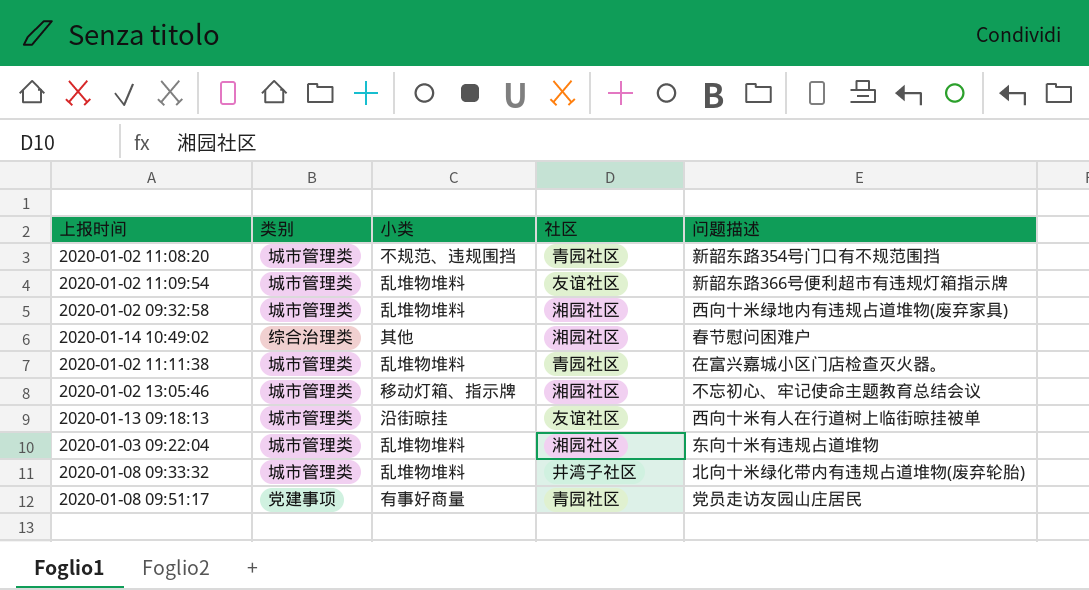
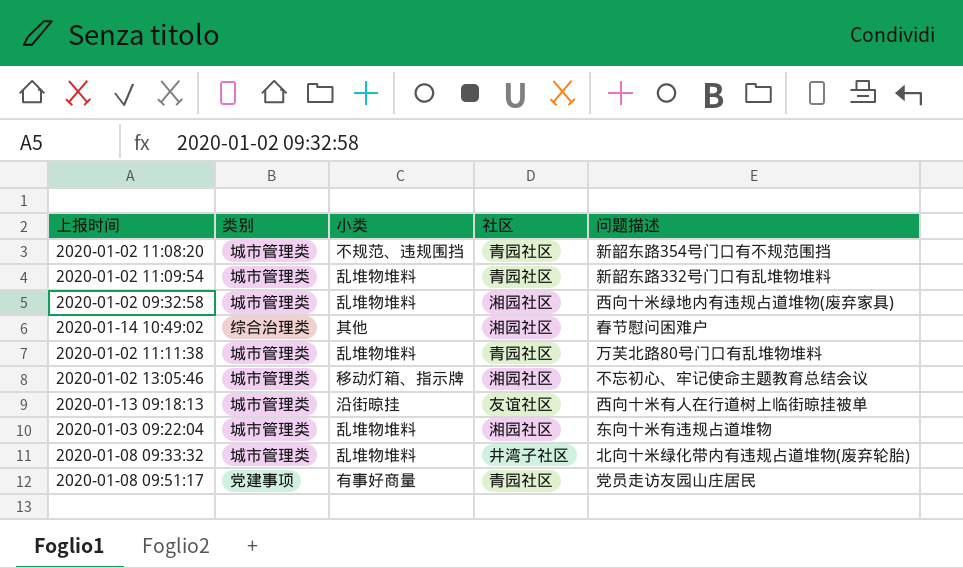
2020-01-02 11:09:54 | 社区: 友谊社区 -> 青园社区
2020-01-02 11:09:54 | 问题描述: 新韶东路366号便利超市有违规灯箱指示牌 -> 新韶东路332号门口有乱堆物堆料
2020-01-02 11:11:38 | 问题描述: 在富兴嘉城小区门店检查灭火器。 -> 万芙北路80号门口有乱堆物堆料

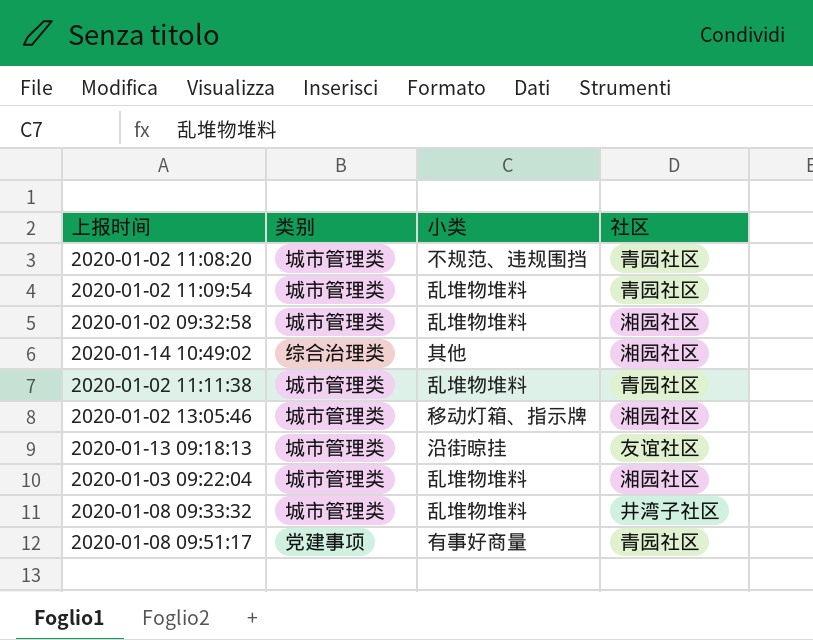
column 问题描述 | position: 5 -> none

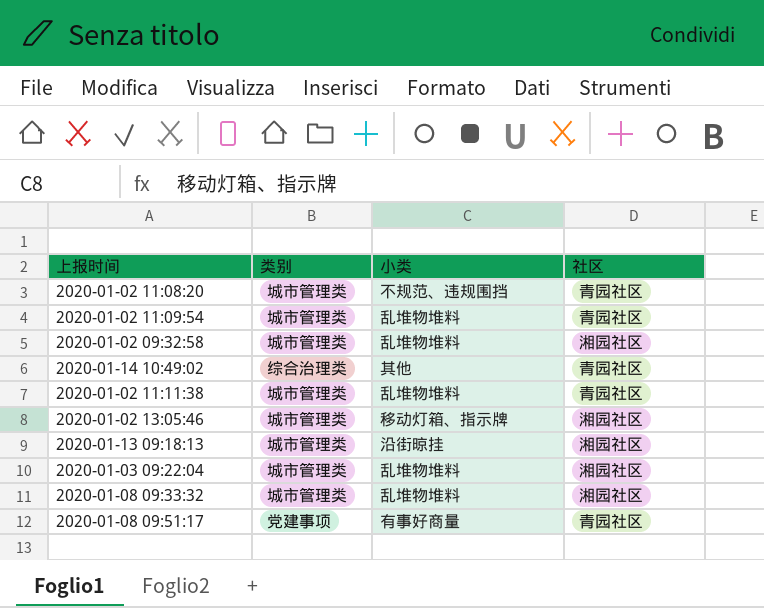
2020-01-14 10:49:02 | 社区: 湘园社区 -> 青园社区
2020-01-13 09:18:13 | 社区: 友谊社区 -> 湘园社区
2020-01-08 09:33:32 | 社区: 井湾子社区 -> 湘园社区

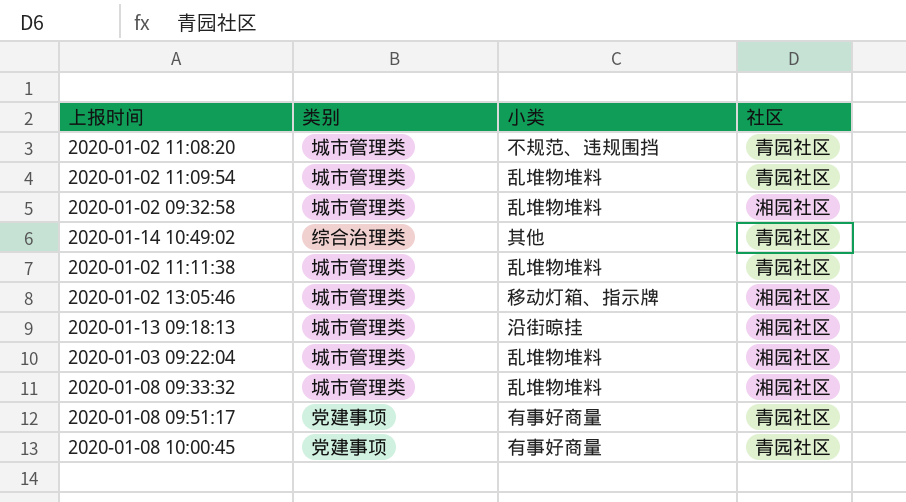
row 2020-01-08 10:00:45: none -> 党建事项 | 有事好商量 | 青园社区

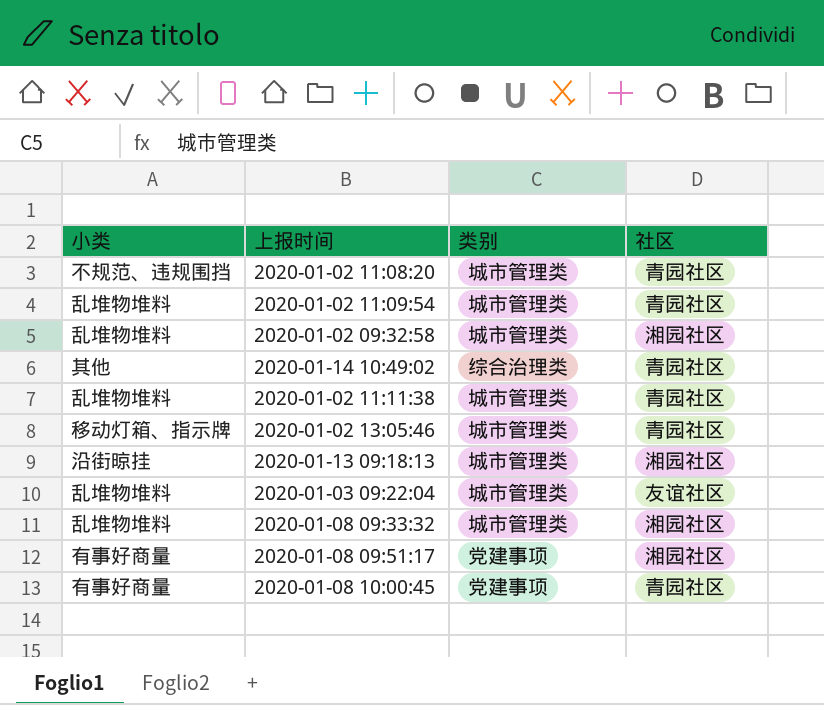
column 小类 | position: 3 -> 1
2020-01-02 13:05:46 | 社区: 湘园社区 -> 青园社区
2020-01-03 09:22:04 | 社区: 湘园社区 -> 友谊社区
2020-01-08 09:51:17 | 社区: 青园社区 -> 湘园社区

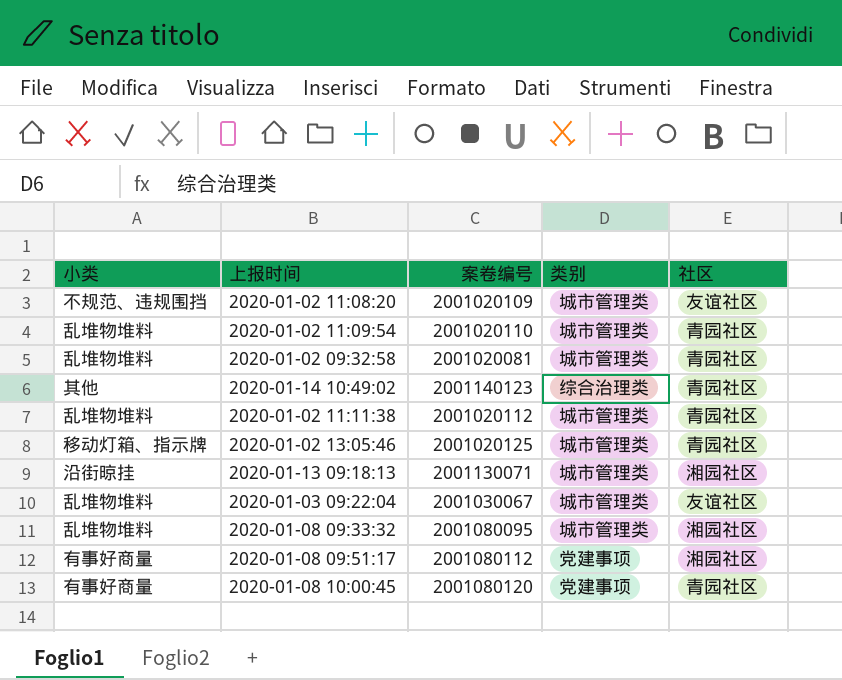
column 案卷编号 | position: none -> 3
2020-01-02 11:08:20 | 社区: 青园社区 -> 友谊社区
2020-01-02 09:32:58 | 社区: 湘园社区 -> 青园社区

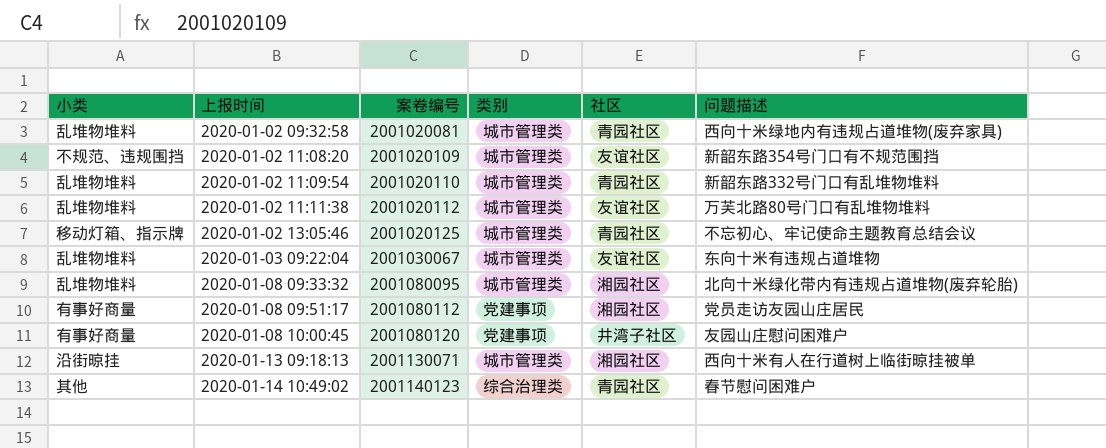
row order: none -> 上报时间 ascending
column 问题描述 | position: none -> 6
2020-01-02 11:11:38 | 社区: 青园社区 -> 友谊社区
2020-01-08 10:00:45 | 社区: 青园社区 -> 井湾子社区

